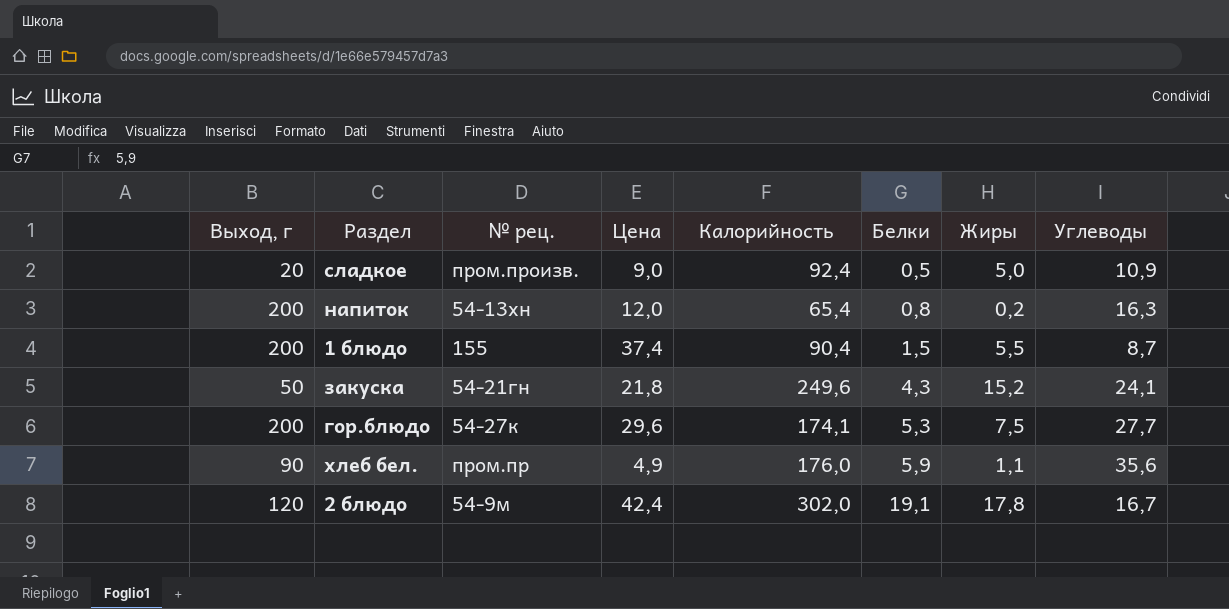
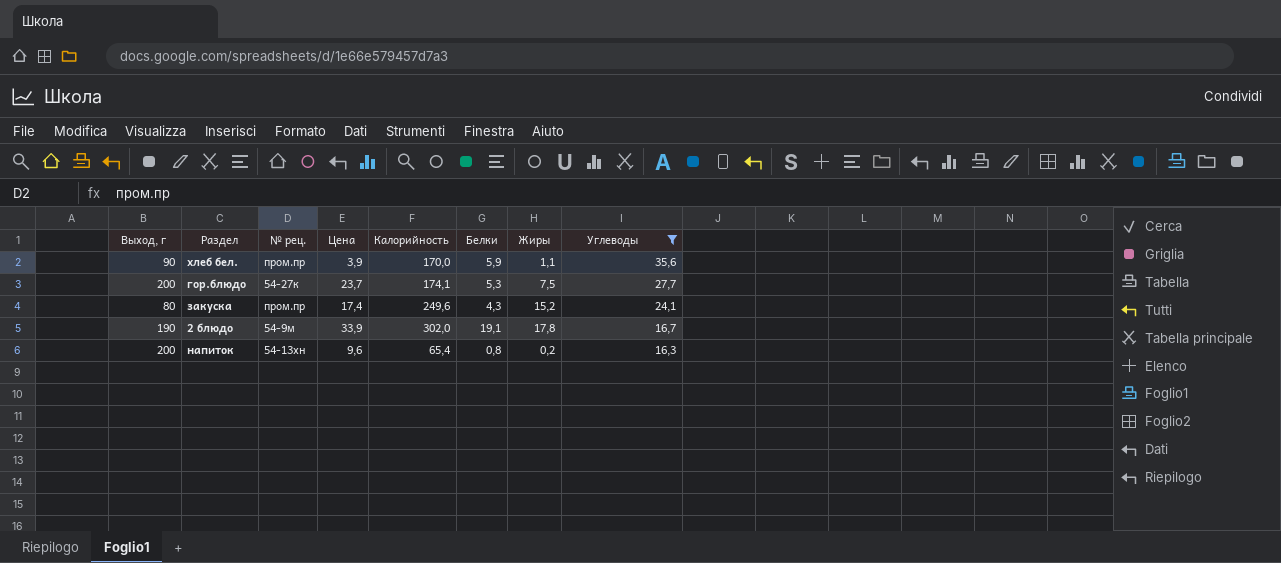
filter: none -> Углеводы >= 16,3
row order: Белки ascending -> Углеводы descending
хлеб бел. | Цена: 4,9 -> 3,9
хлеб бел. | Калорийность: 176,0 -> 170,0
гор.блюдо | Цена: 29,6 -> 23,7
закуска | Выход, г: 50 -> 80
закуска | № рец.: 54-21гн -> пром.пр
закуска | Цена: 21,8 -> 17,4
2 блюдо | Выход, г: 120 -> 190
2 блюдо | Цена: 42,4 -> 33,9
напиток | Цена: 12,0 -> 9,6

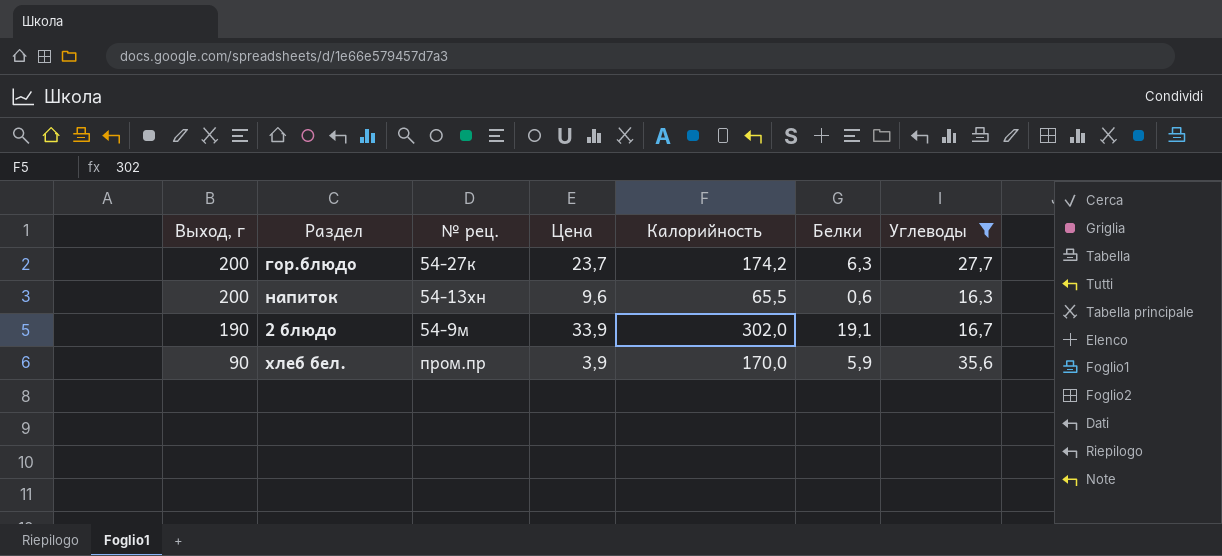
row order: Углеводы descending -> Выход, г descending
column Жиры | position: 7 -> none
row закуска: 80 | пром.пр | 17,4 | 249,6 | 4,3 | 15,2 | 24,1 -> none
гор.блюдо | Калорийность: 174,1 -> 174,2
гор.блюдо | Белки: 5,3 -> 6,3
напиток | Калорийность: 65,4 -> 65,5
напиток | Белки: 0,8 -> 0,6

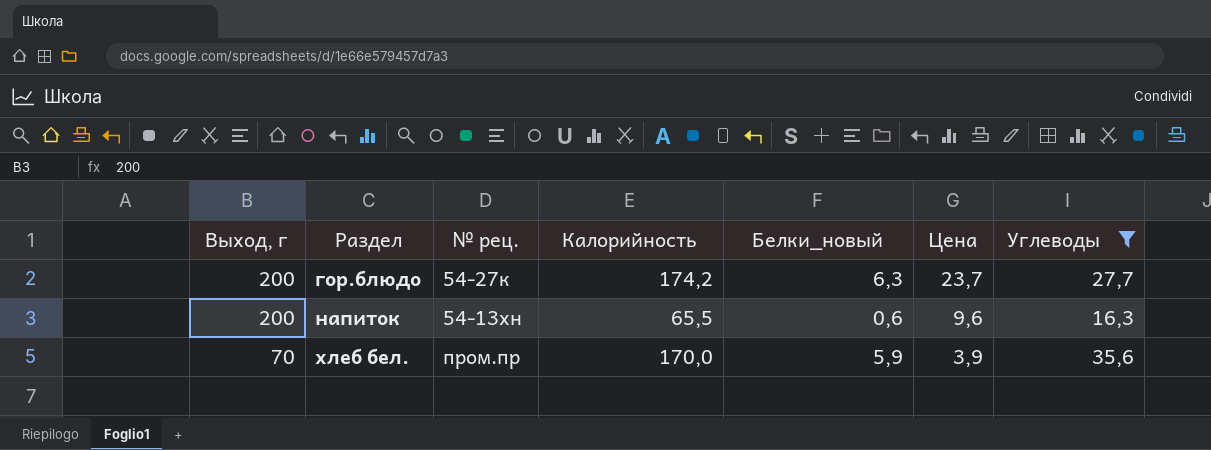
column name: Белки -> Белки_новый
column Цена | position: 4 -> 6
row 2 блюдо: 190 | 54-9м | 33,9 | 302,0 | 19,1 | 16,7 -> none
хлеб бел. | Выход, г: 90 -> 70

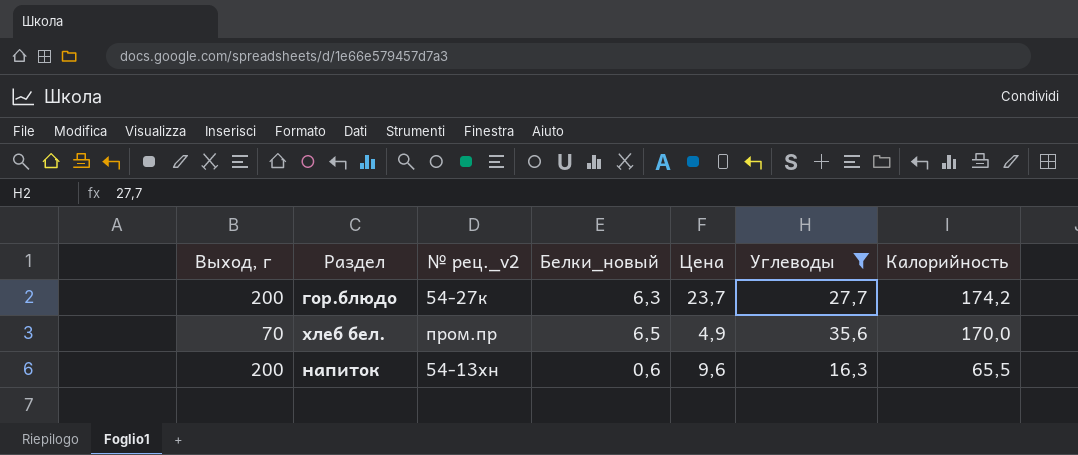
row order: Выход, г descending -> Калорийность descending
column name: № рец. -> № рец._v2
column Калорийность | position: 4 -> 7
хлеб бел. | Белки_новый: 5,9 -> 6,5
хлеб бел. | Цена: 3,9 -> 4,9

